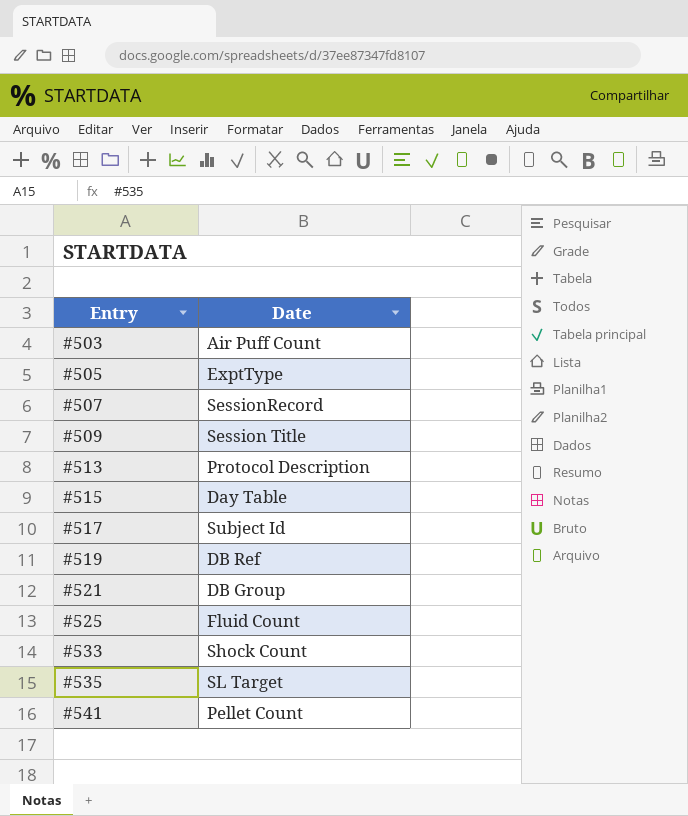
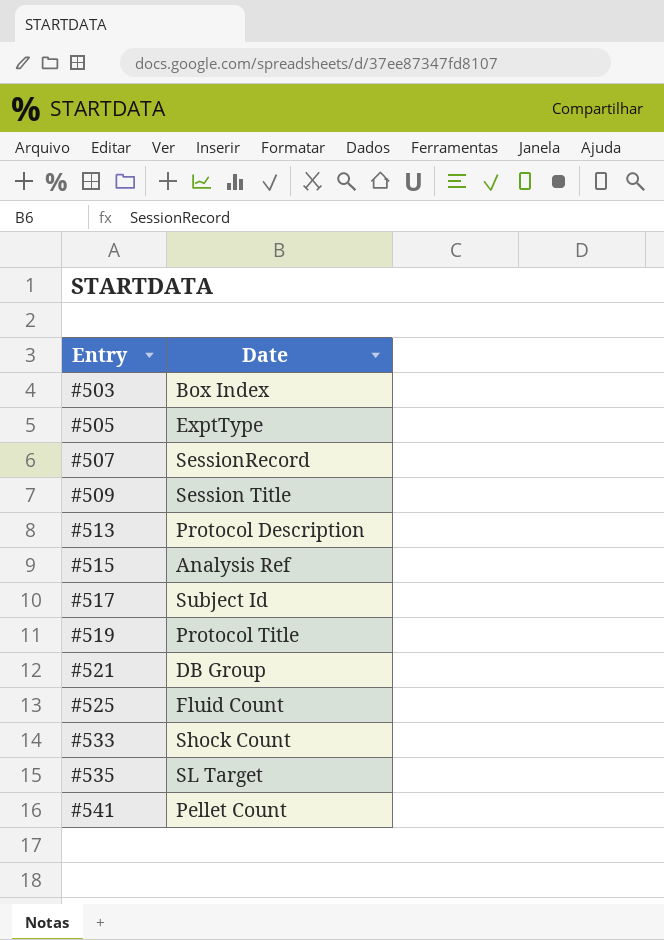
#503 | Date: Air Puff Count -> Box Index
#515 | Date: Day Table -> Analysis Ref
#519 | Date: DB Ref -> Protocol Title

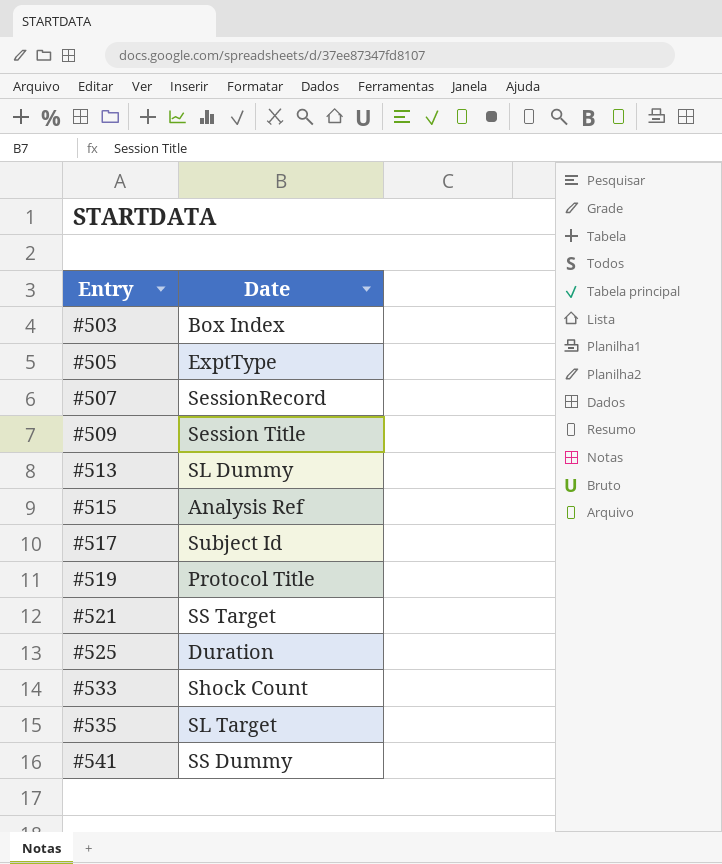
#513 | Date: Protocol Description -> SL Dummy
#521 | Date: DB Group -> SS Target
#525 | Date: Fluid Count -> Duration
#541 | Date: Pellet Count -> SS Dummy

